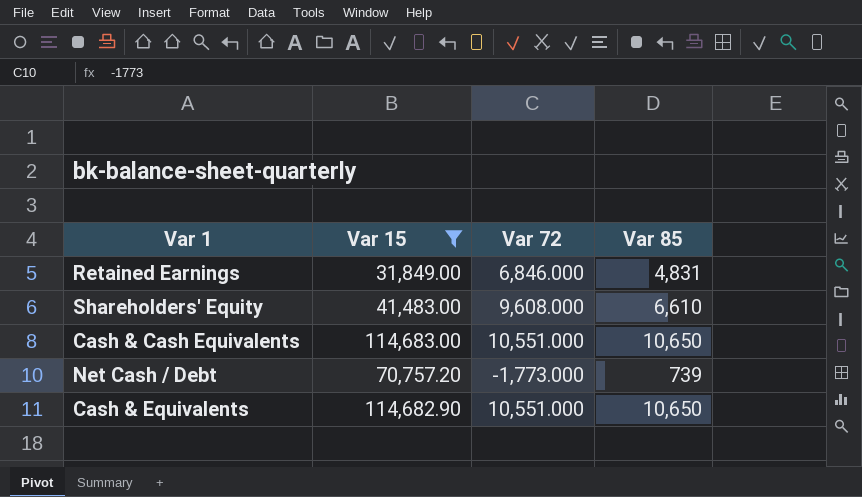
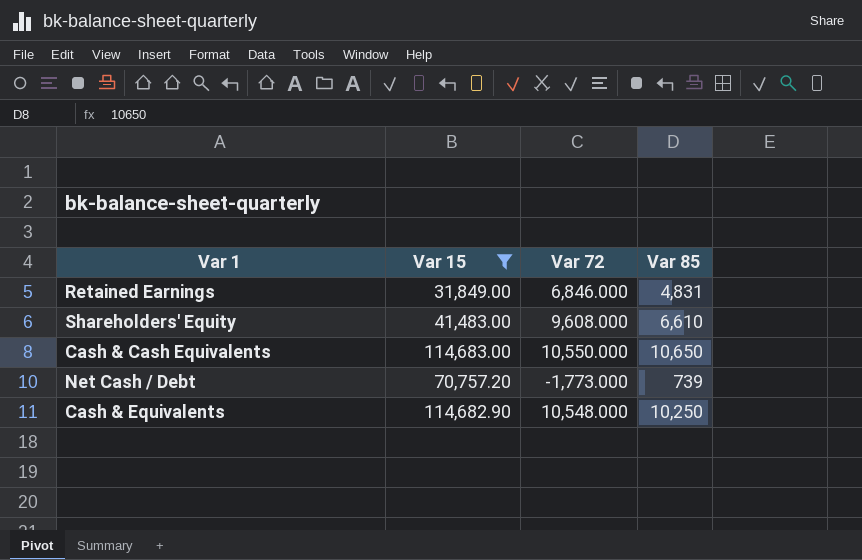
Cash & Cash Equivalents | Var 72: 10,551.000 -> 10,550.000
Cash & Equivalents | Var 72: 10,551.000 -> 10,548.000
Cash & Equivalents | Var 85: 10,650 -> 10,250

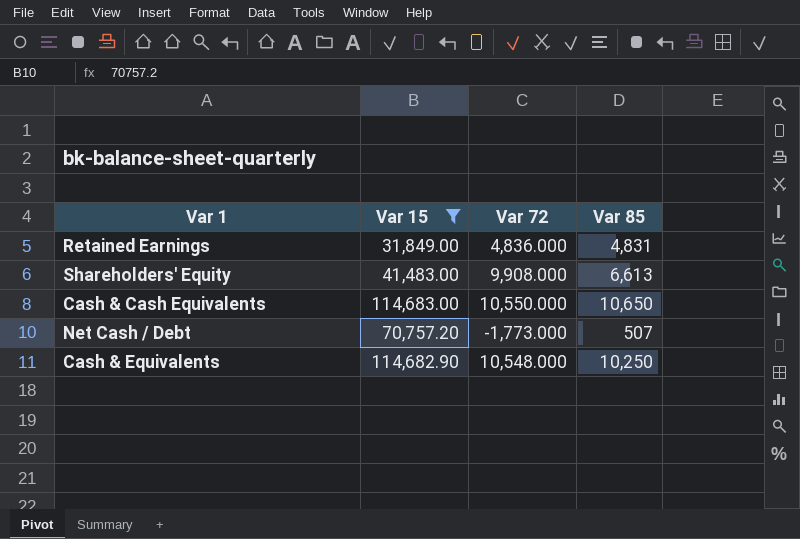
Retained Earnings | Var 72: 6,846.000 -> 4,836.000
Shareholders' Equity | Var 72: 9,608.000 -> 9,908.000
Shareholders' Equity | Var 85: 6,610 -> 6,613
Net Cash / Debt | Var 85: 739 -> 507

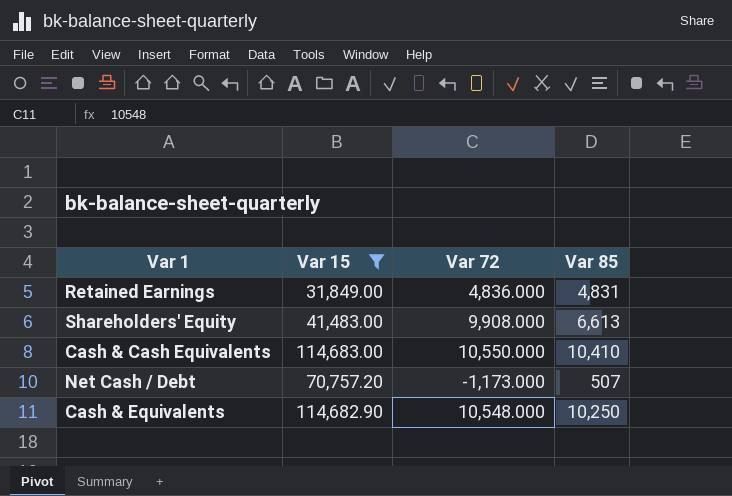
Cash & Cash Equivalents | Var 85: 10,650 -> 10,410
Net Cash / Debt | Var 72: -1,773.000 -> -1,173.000

